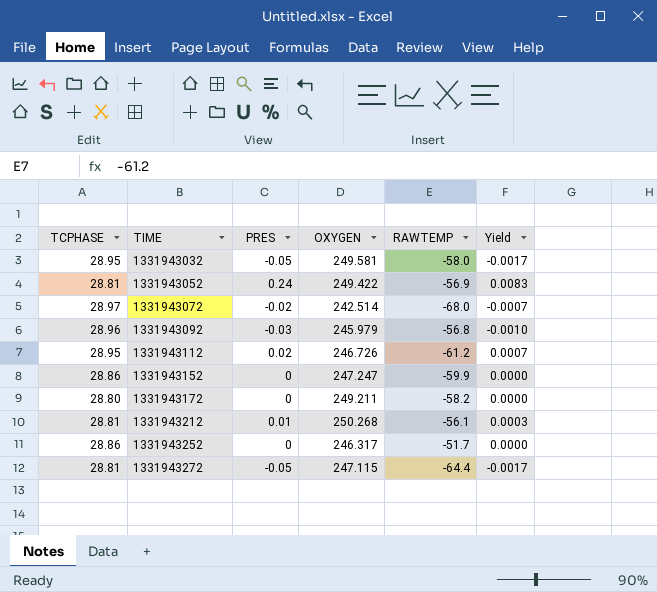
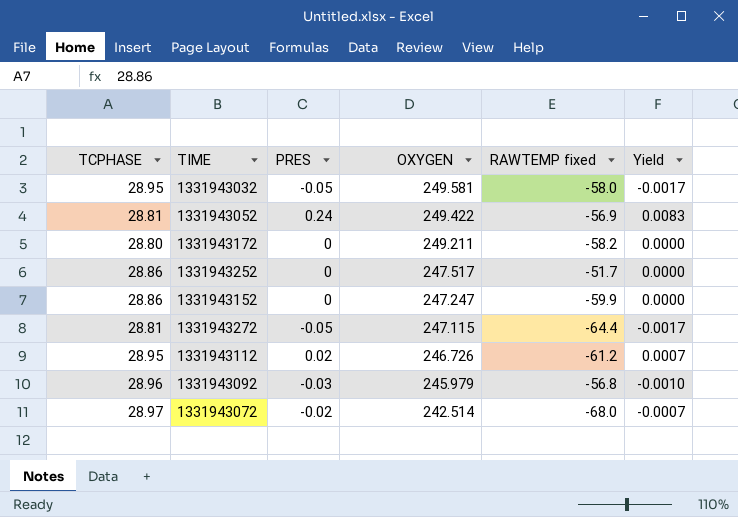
row order: TIME ascending -> OXYGEN descending
column name: RAWTEMP -> RAWTEMP fixed
row 1331943212: 28.81 | 0.01 | 250.268 | -56.1 | 0.0003 -> none
1331943252 | OXYGEN: 246.317 -> 247.517

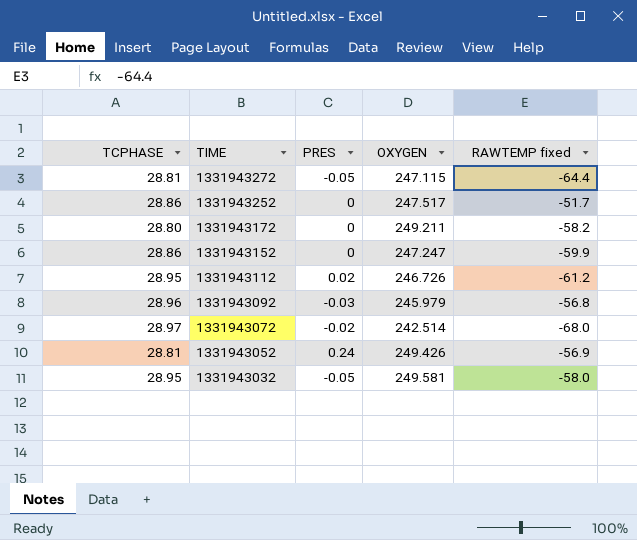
row order: OXYGEN descending -> TIME descending
column Yield | formula: [PRES] / [TCPHASE] -> none
1331943052 | OXYGEN: 249.422 -> 249.426

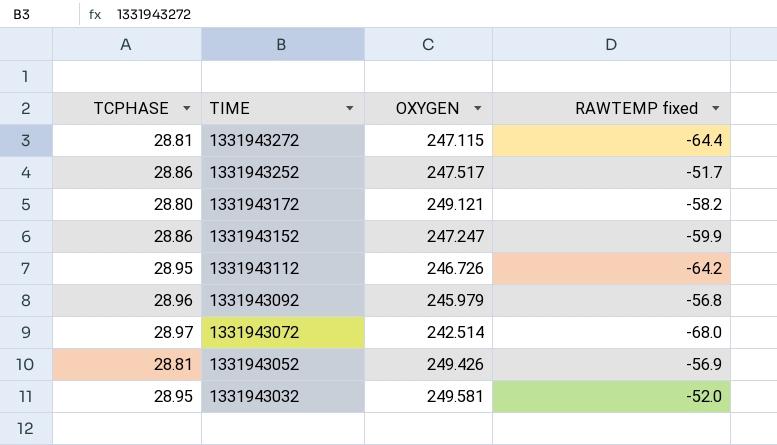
column PRES | position: 3 -> none
1331943172 | OXYGEN: 249.211 -> 249.121
1331943112 | RAWTEMP fixed: -61.2 -> -64.2
1331943032 | RAWTEMP fixed: -58.0 -> -52.0

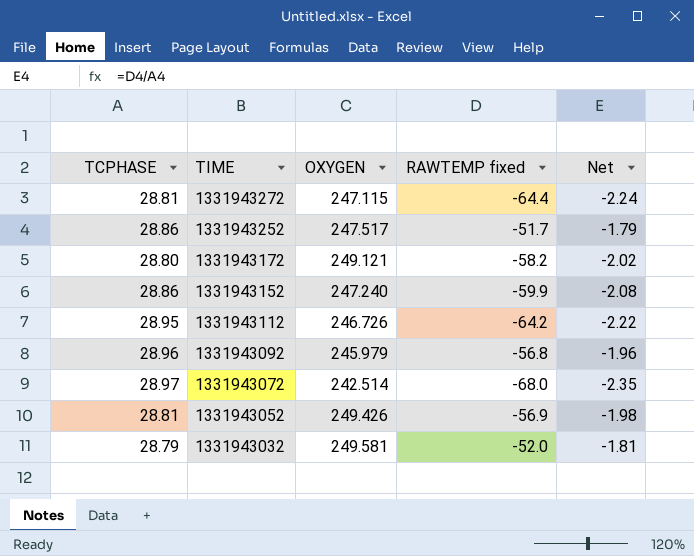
column Net | formula: none -> [RAWTEMP fixed] / [TCPHASE]
1331943152 | OXYGEN: 247.247 -> 247.240
1331943032 | TCPHASE: 28.95 -> 28.79

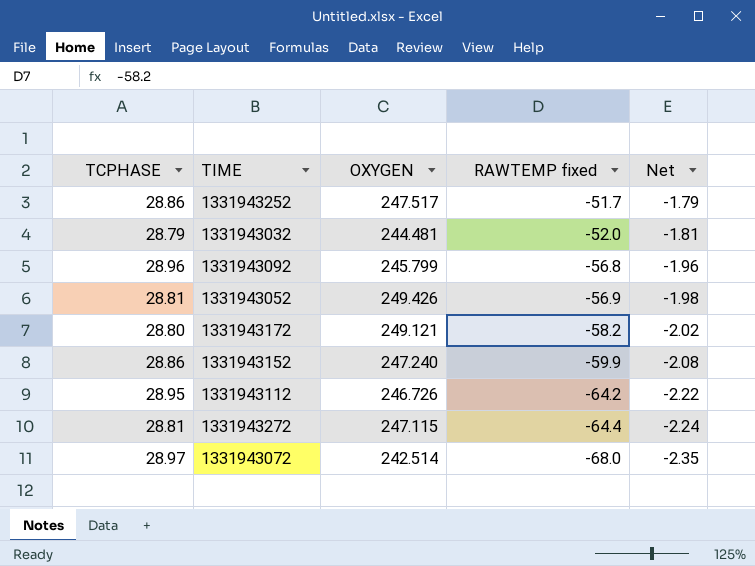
row order: TIME descending -> RAWTEMP fixed descending
1331943032 | OXYGEN: 249.581 -> 244.481
1331943092 | OXYGEN: 245.979 -> 245.799

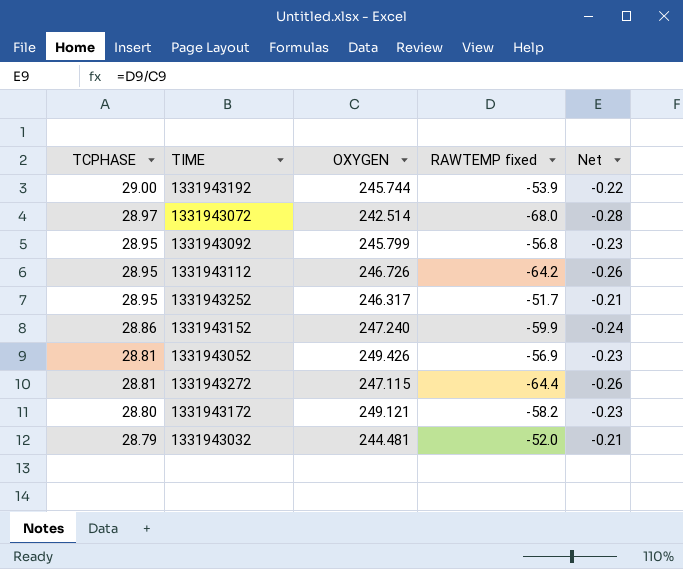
row order: RAWTEMP fixed descending -> TCPHASE descending
column Net | formula: [RAWTEMP fixed] / [TCPHASE] -> [RAWTEMP fixed] / [OXYGEN]
row 1331943192: none -> 29.00 | 245.744 | -53.9 | -0.22
1331943092 | TCPHASE: 28.96 -> 28.95
1331943252 | TCPHASE: 28.86 -> 28.95
1331943252 | OXYGEN: 247.517 -> 246.317

